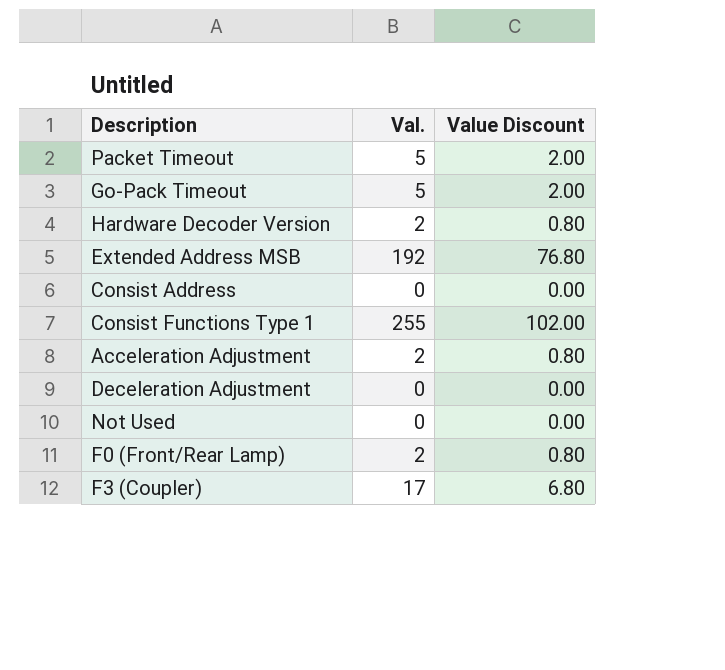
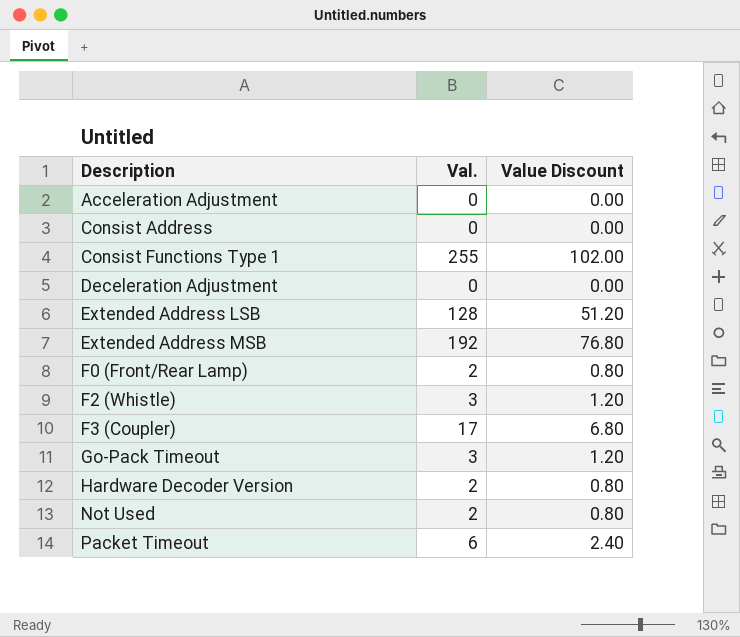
row order: none -> Description ascending
Acceleration Adjustment | Val.: 2 -> 0
Acceleration Adjustment | Value Discount: 0.80 -> 0.00
row Extended Address LSB: none -> 128 | 51.20
row F2 (Whistle): none -> 3 | 1.20
Go-Pack Timeout | Val.: 5 -> 3
Go-Pack Timeout | Value Discount: 2.00 -> 1.20
Not Used | Val.: 0 -> 2
Not Used | Value Discount: 0.00 -> 0.80
Packet Timeout | Val.: 5 -> 6
Packet Timeout | Value Discount: 2.00 -> 2.40

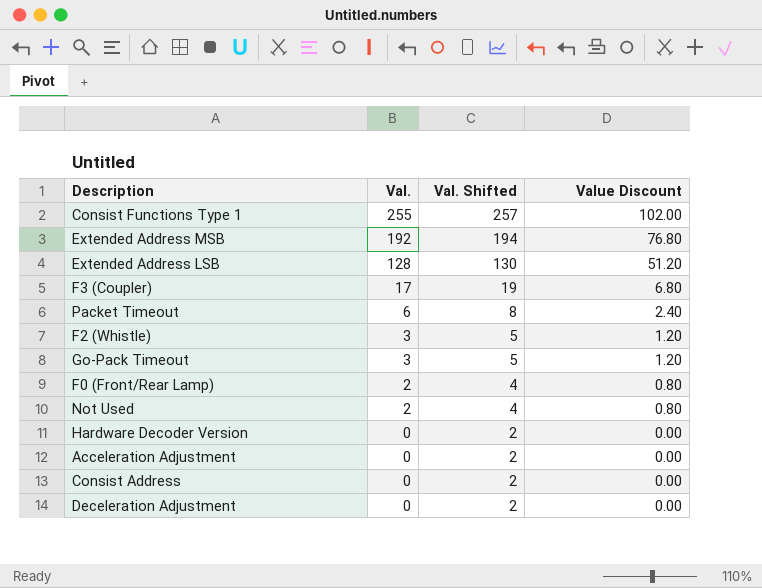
row order: Description ascending -> Val. descending
column Val. Shifted | formula: none -> [Val.] + 2
Hardware Decoder Version | Val.: 2 -> 0
Hardware Decoder Version | Value Discount: 0.80 -> 0.00

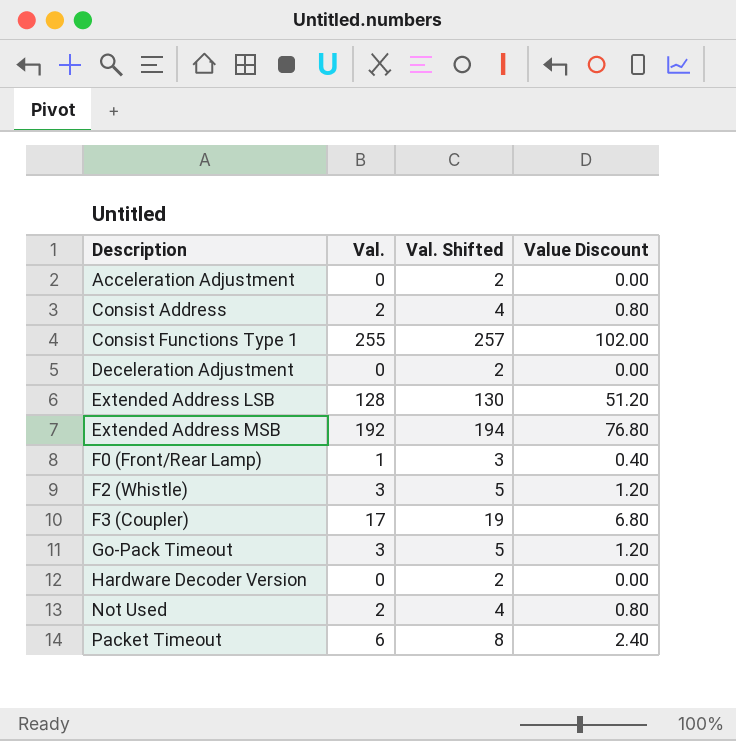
row order: Val. descending -> Description ascending
Consist Address | Val.: 0 -> 2
Consist Address | Val. Shifted: 2 -> 4
Consist Address | Value Discount: 0.00 -> 0.80
F0 (Front/Rear Lamp) | Val.: 2 -> 1
F0 (Front/Rear Lamp) | Val. Shifted: 4 -> 3
F0 (Front/Rear Lamp) | Value Discount: 0.80 -> 0.40

